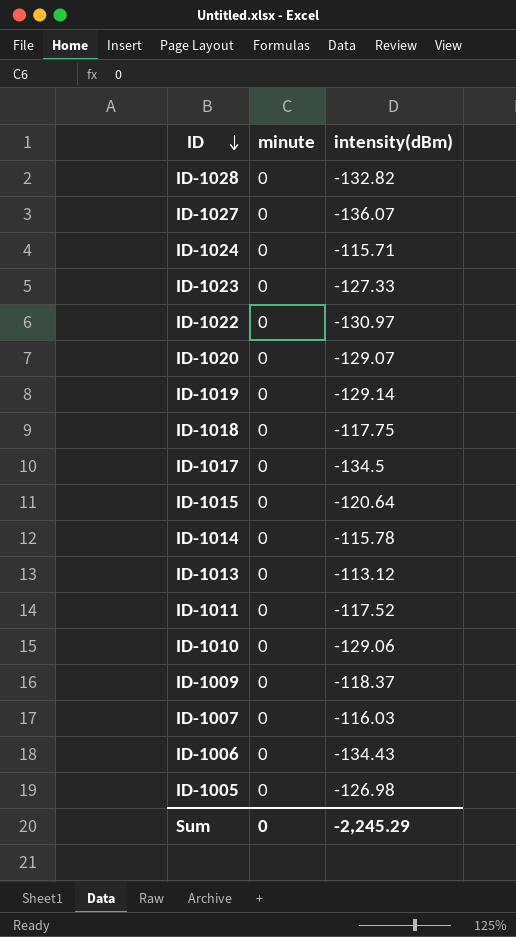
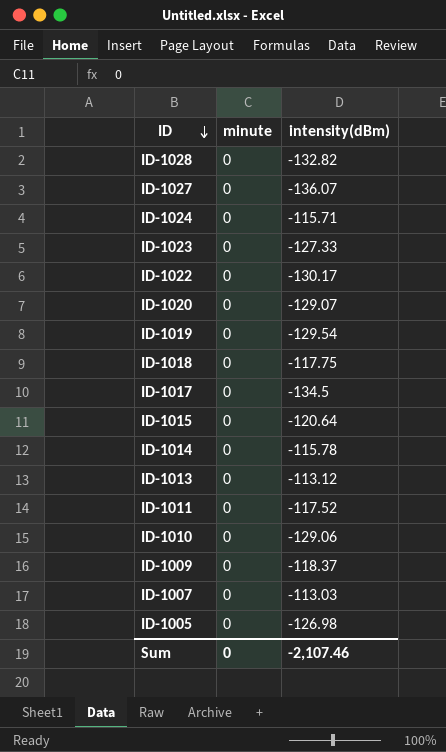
row ID-1006: 0 | -134.43 -> none
ID-1022 | intensity(dBm): -130.97 -> -130.17
ID-1019 | intensity(dBm): -129.14 -> -129.54
ID-1007 | intensity(dBm): -116.03 -> -113.03
Sum | intensity(dBm): -2,245.29 -> -2,107.46

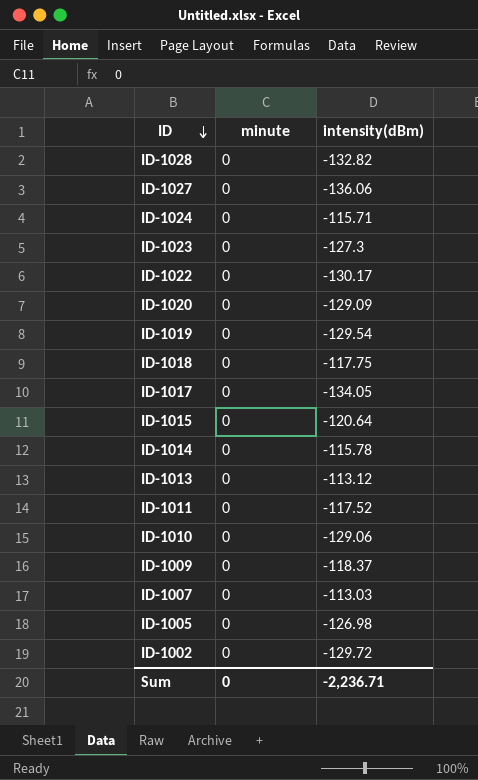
ID-1027 | intensity(dBm): -136.07 -> -136.06
ID-1023 | intensity(dBm): -127.33 -> -127.3
ID-1020 | intensity(dBm): -129.07 -> -129.09
ID-1017 | intensity(dBm): -134.5 -> -134.05
row ID-1002: none -> 0 | -129.72
Sum | intensity(dBm): -2,107.46 -> -2,236.71

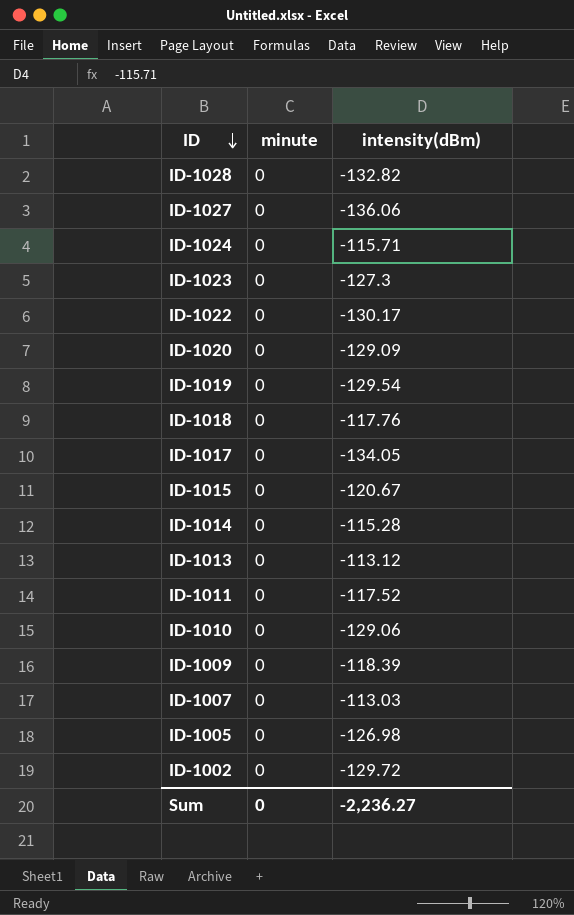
ID-1018 | intensity(dBm): -117.75 -> -117.76
ID-1015 | intensity(dBm): -120.64 -> -120.67
ID-1014 | intensity(dBm): -115.78 -> -115.28
ID-1009 | intensity(dBm): -118.37 -> -118.39
Sum | intensity(dBm): -2,236.71 -> -2,236.27

